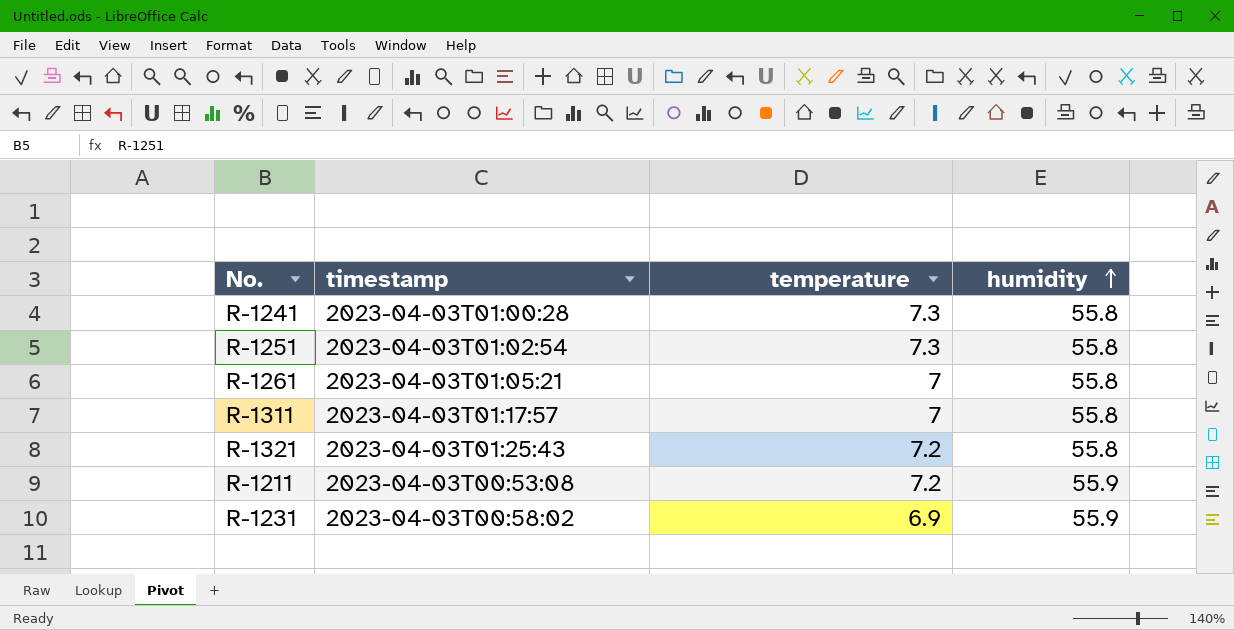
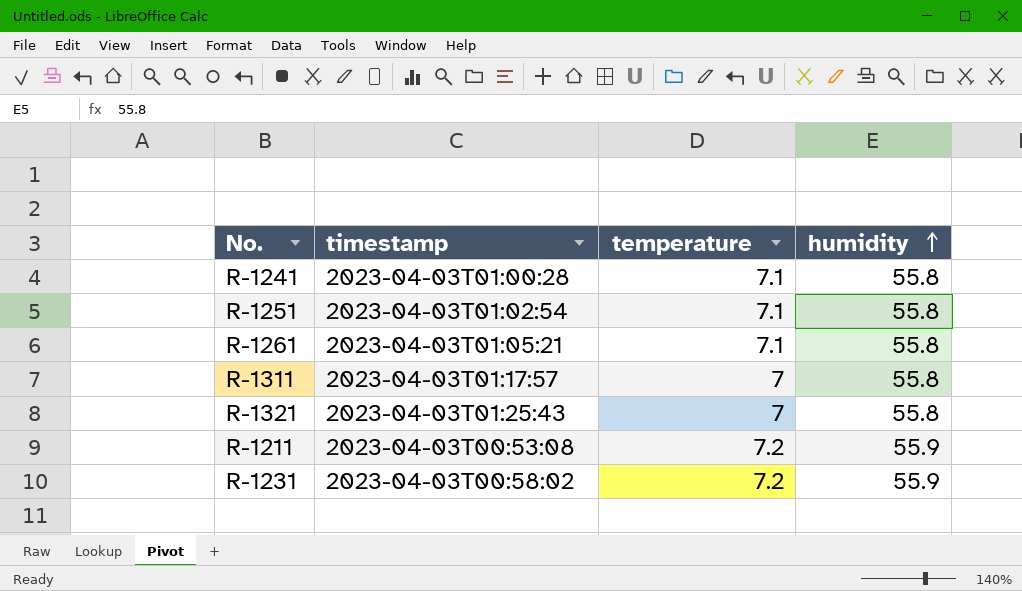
R-1241 | temperature: 7.3 -> 7.1
R-1251 | temperature: 7.3 -> 7.1
R-1261 | temperature: 7 -> 7.1
R-1321 | temperature: 7.2 -> 7
R-1231 | temperature: 6.9 -> 7.2

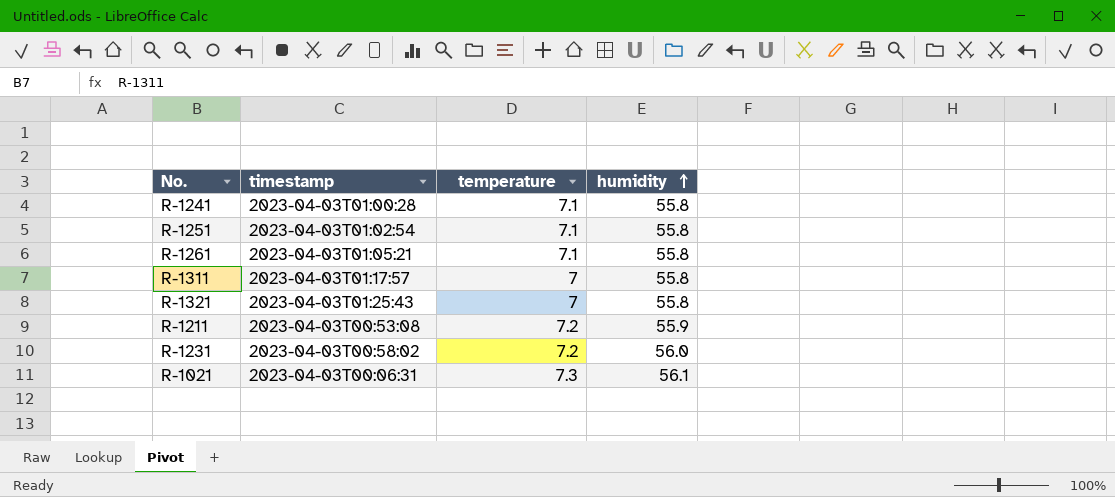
R-1231 | humidity: 55.9 -> 56.0
row R-1021: none -> 2023-04-03T00:06:31 | 7.3 | 56.1

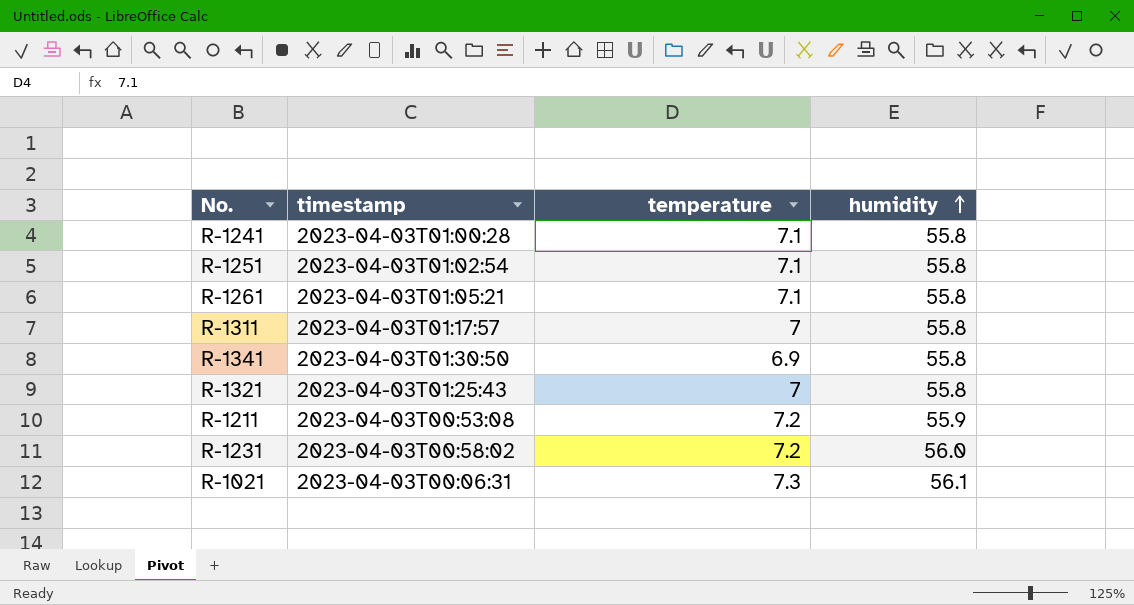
row R-1341: none -> 2023-04-03T01:30:50 | 6.9 | 55.8

